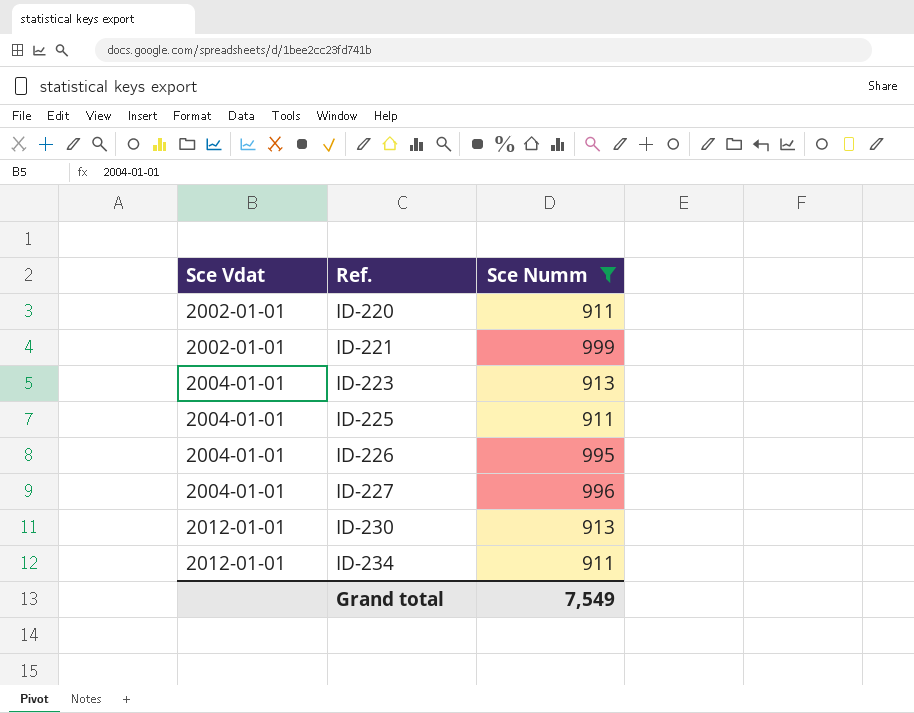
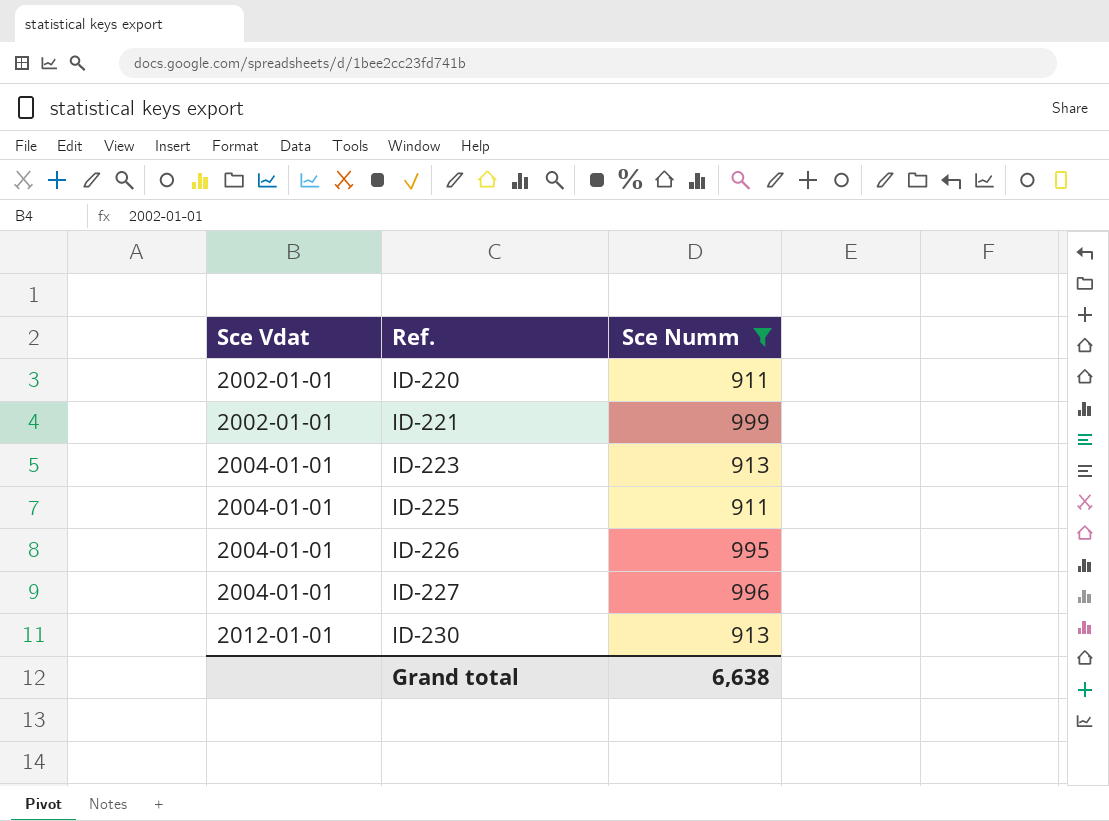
row ID-234: 2012-01-01 | 911 -> none
Grand total | Sce Numm: 7,549 -> 6,638

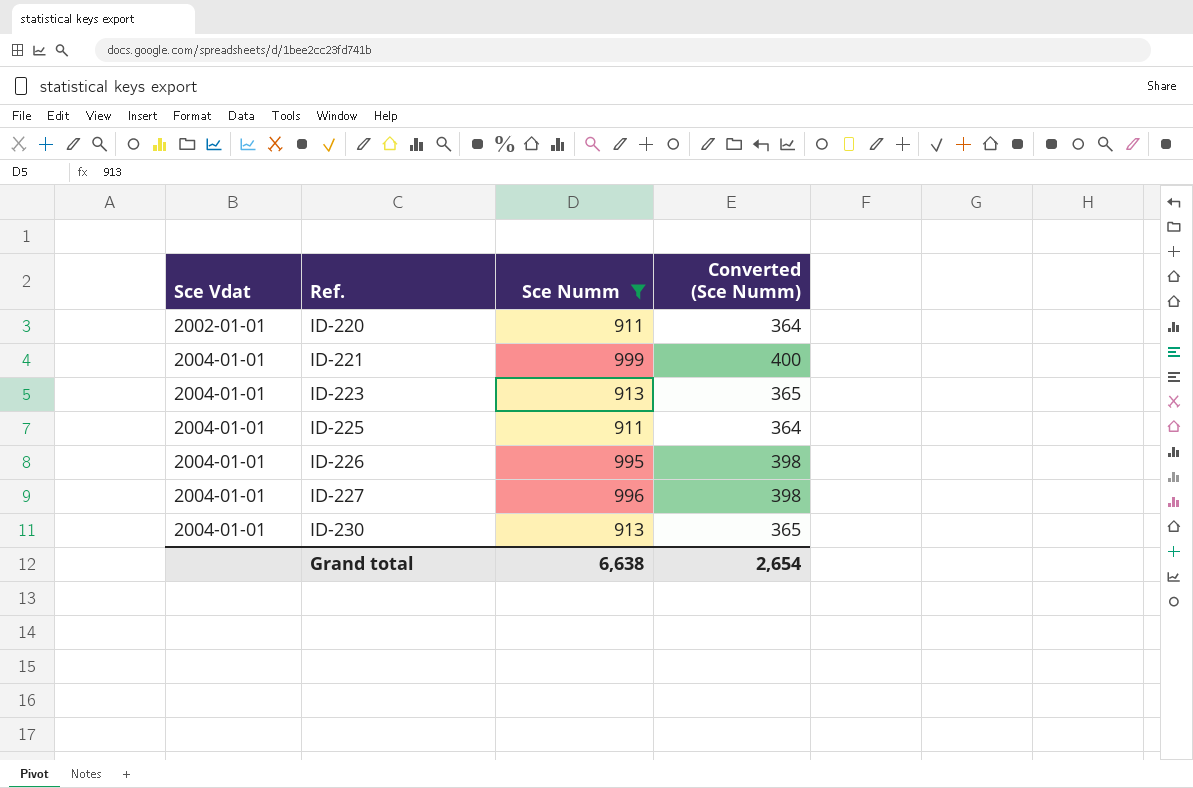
column Converted (Sce Numm) | formula: none -> [Sce Numm] * 0.4
ID-221 | Sce Vdat: 2002-01-01 -> 2004-01-01
ID-230 | Sce Vdat: 2012-01-01 -> 2004-01-01

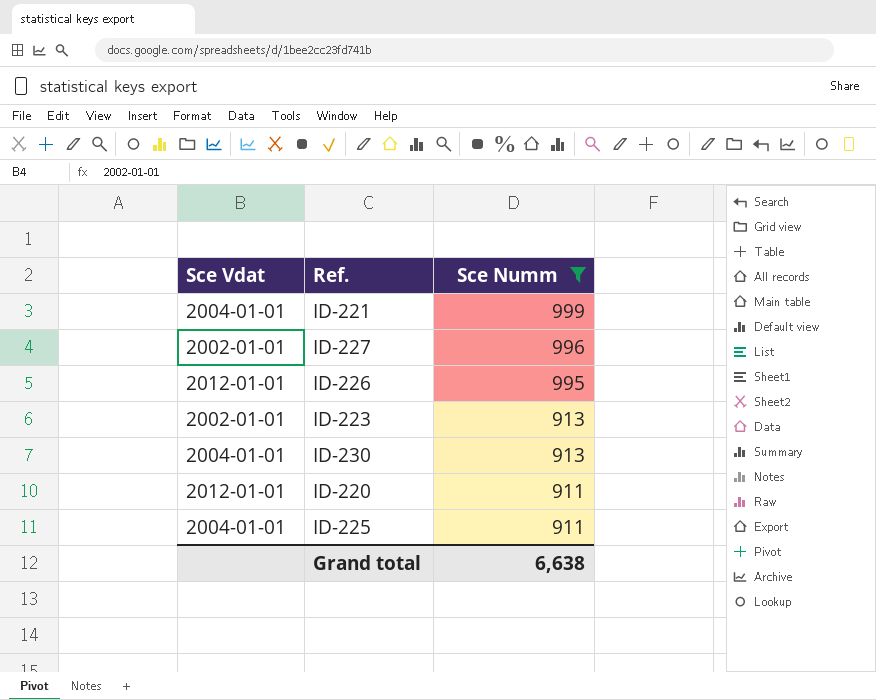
row order: Sce Vdat ascending -> Sce Numm descending
column Converted (Sce Numm) | formula: [Sce Numm] * 0.4 -> none
ID-227 | Sce Vdat: 2004-01-01 -> 2002-01-01
ID-226 | Sce Vdat: 2004-01-01 -> 2012-01-01
ID-223 | Sce Vdat: 2004-01-01 -> 2002-01-01
ID-220 | Sce Vdat: 2002-01-01 -> 2012-01-01

